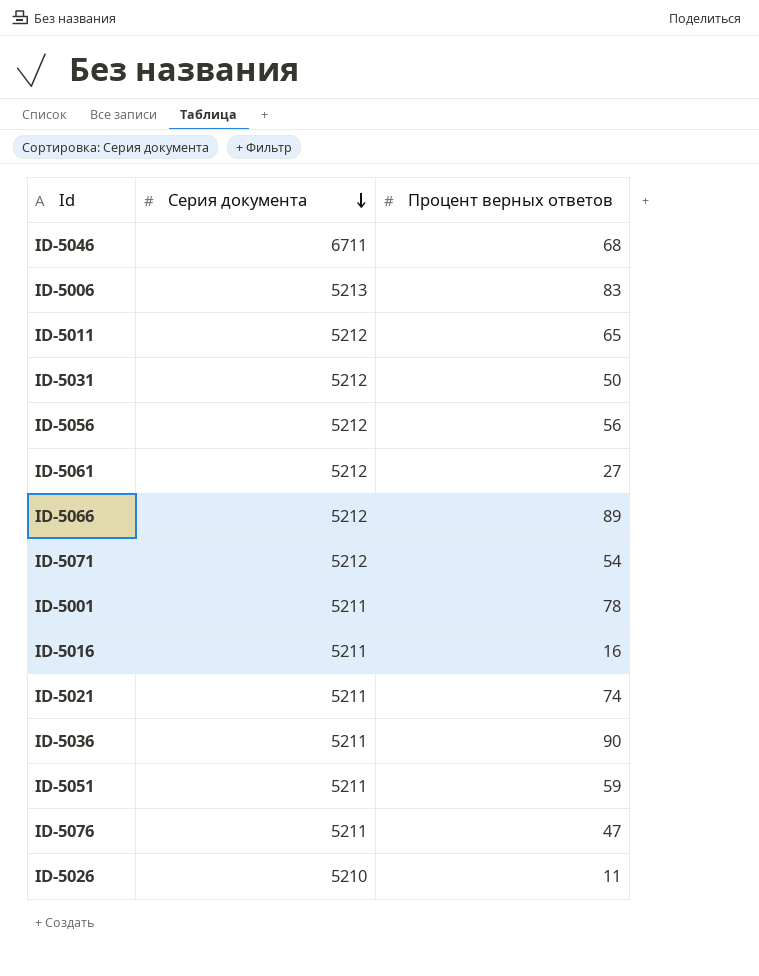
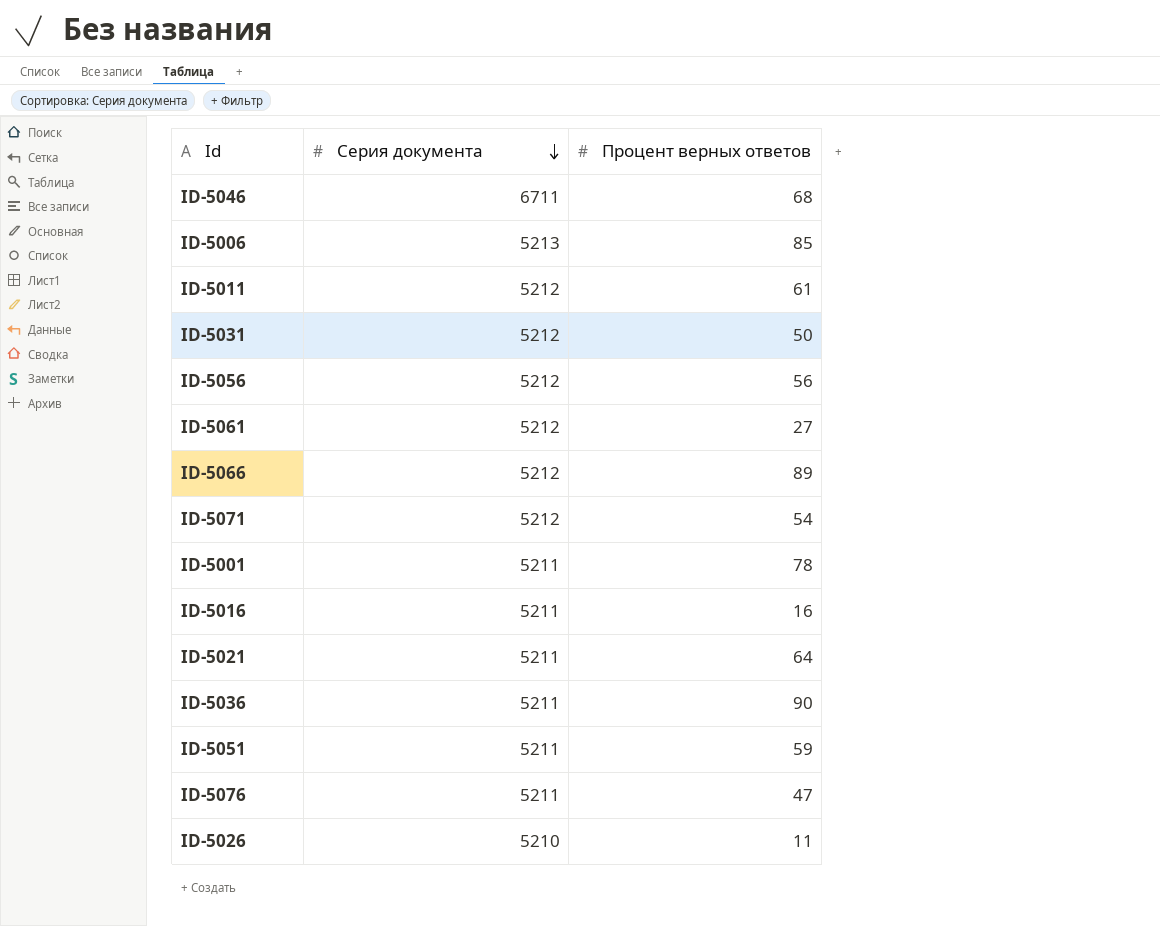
ID-5006 | Процент верных ответов: 83 -> 85
ID-5011 | Процент верных ответов: 65 -> 61
ID-5021 | Процент верных ответов: 74 -> 64

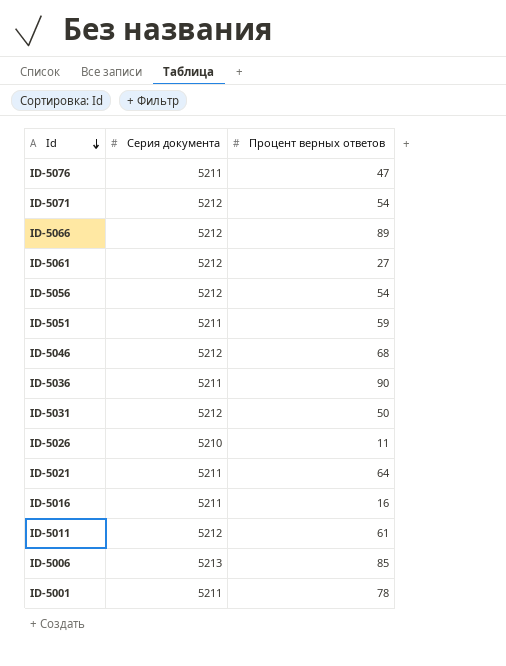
row order: Серия документа descending -> Id descending
ID-5056 | Процент верных ответов: 56 -> 54
ID-5046 | Серия документа: 6711 -> 5212

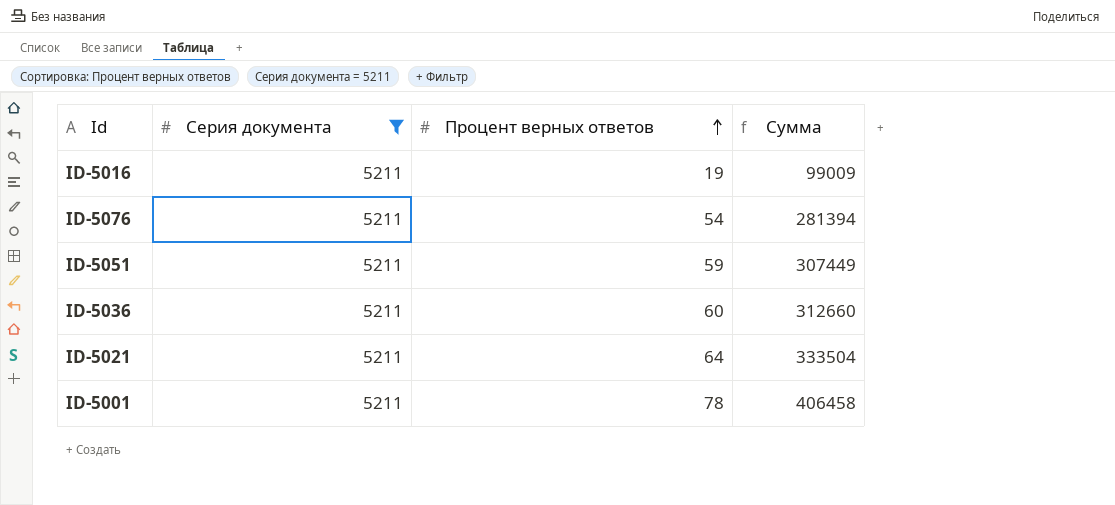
filter: none -> Серия документа = 5211
row order: Id descending -> Процент верных ответов ascending
column Сумма | formula: none -> [Серия документа] * [Процент верных ответов]
ID-5016 | Процент верных ответов: 16 -> 19
ID-5076 | Процент верных ответов: 47 -> 54
ID-5036 | Процент верных ответов: 90 -> 60

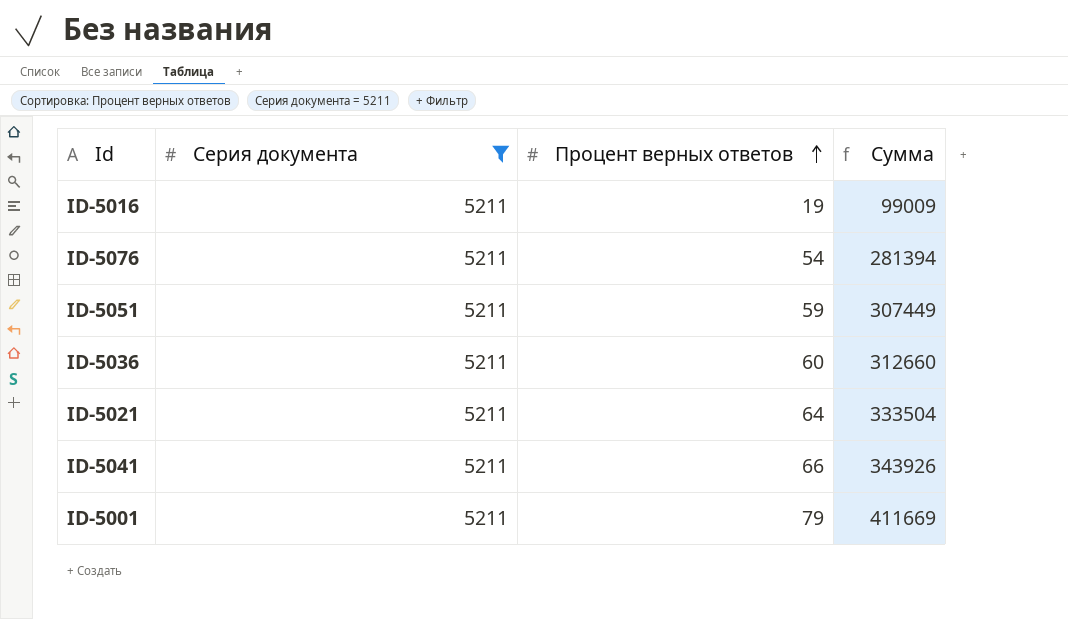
row ID-5041: none -> 5211 | 66 | 343926
ID-5001 | Процент верных ответов: 78 -> 79
ID-5001 | Сумма: 406458 -> 411669

